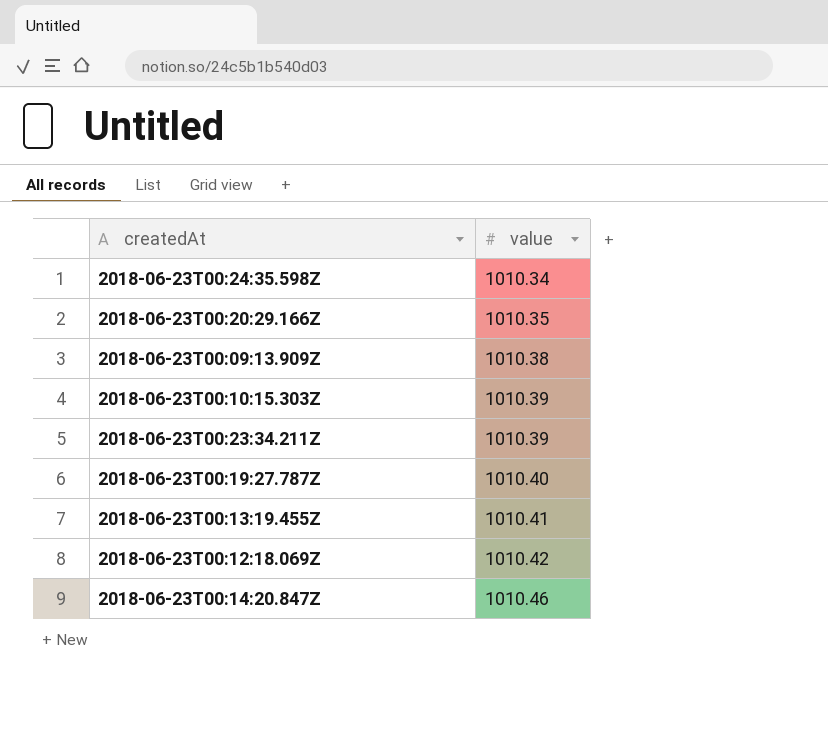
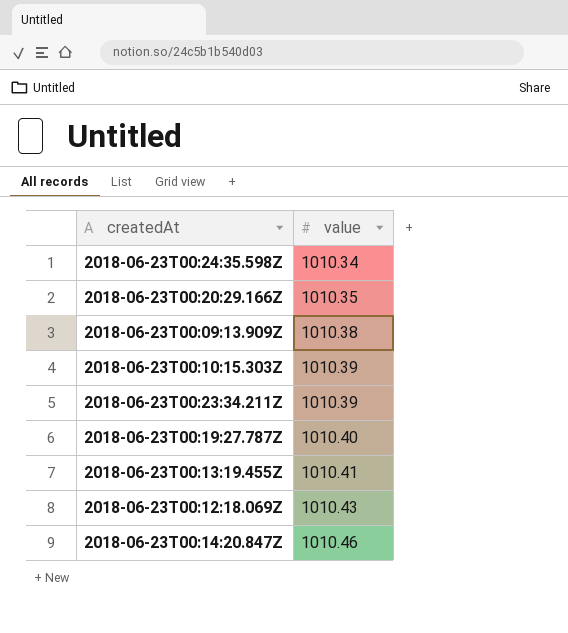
2018-06-23T00:12:18.069Z | value: 1010.42 -> 1010.43

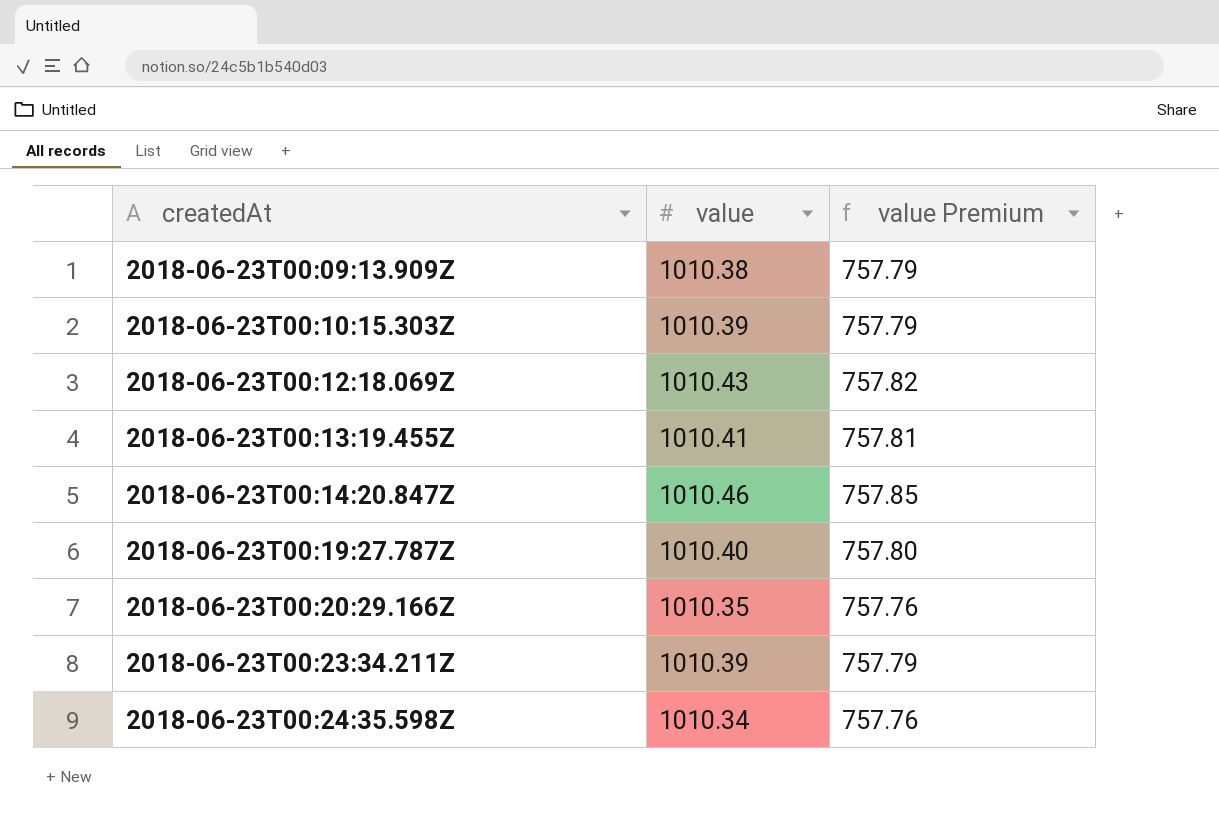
row order: value ascending -> createdAt ascending
column value Premium | formula: none -> [value] * 0.75

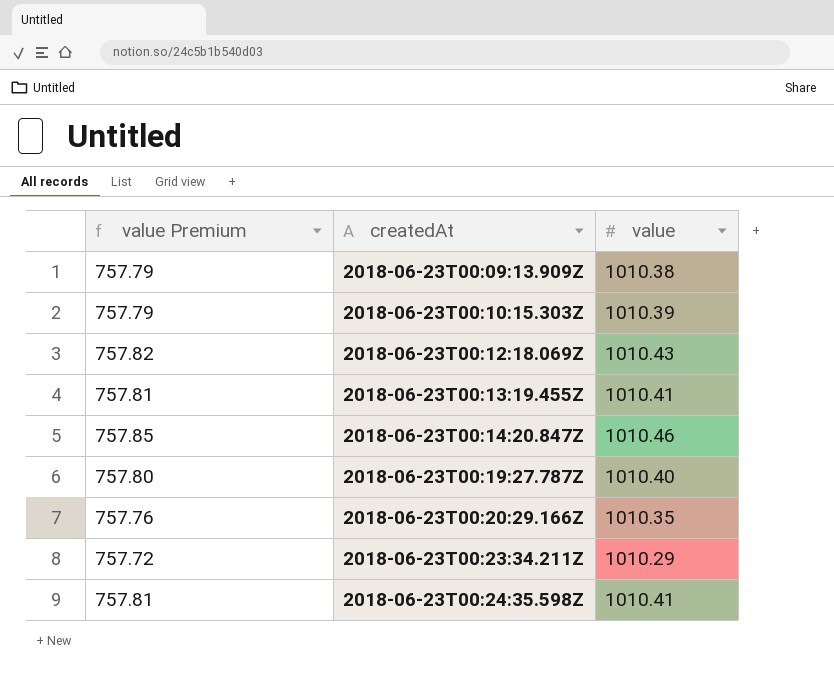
column value Premium | position: 3 -> 1
2018-06-23T00:23:34.211Z | value Premium: 757.79 -> 757.72
2018-06-23T00:23:34.211Z | value: 1010.39 -> 1010.29
2018-06-23T00:24:35.598Z | value Premium: 757.76 -> 757.81
2018-06-23T00:24:35.598Z | value: 1010.34 -> 1010.41

